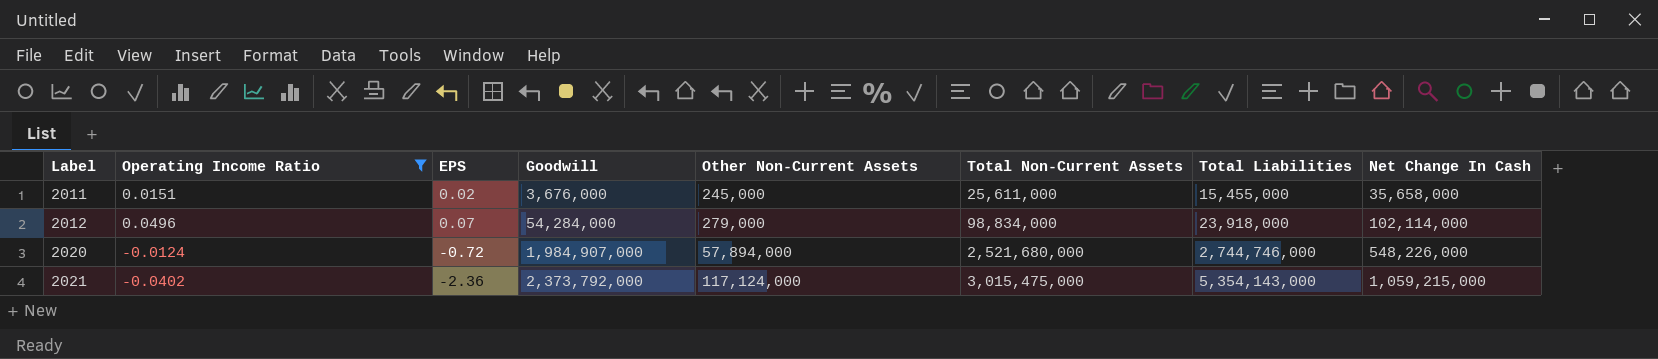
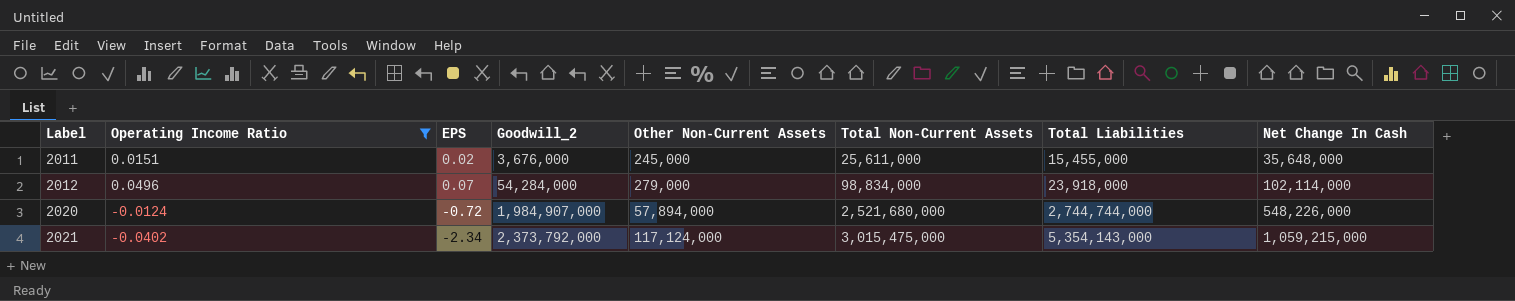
column name: Goodwill -> Goodwill_2
2011 | Net Change In Cash: 35,658,000 -> 35,648,000
2020 | Total Liabilities: 2,744,746,000 -> 2,744,744,000
2021 | EPS: -2.36 -> -2.34

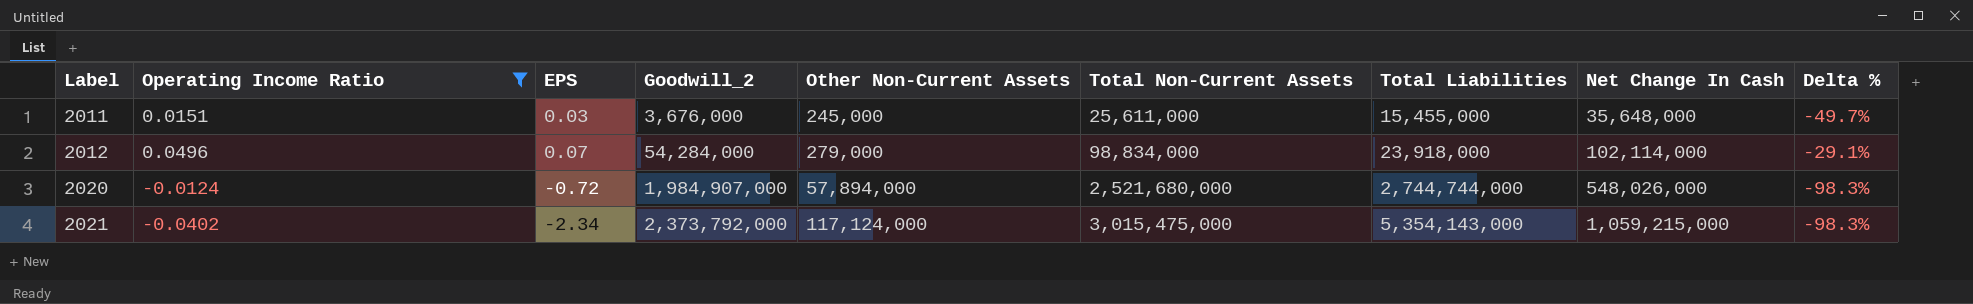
column Delta % | formula: none -> ([Operating Income Ratio] - [EPS]) / [EPS]
2011 | EPS: 0.02 -> 0.03
2020 | Net Change In Cash: 548,226,000 -> 548,026,000

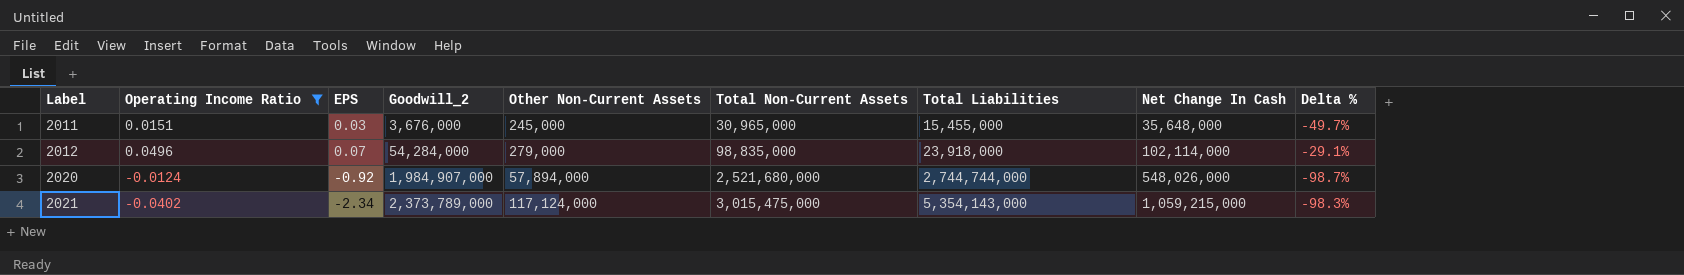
2011 | Total Non-Current Assets: 25,611,000 -> 30,965,000
2012 | Total Non-Current Assets: 98,834,000 -> 98,835,000
2020 | EPS: -0.72 -> -0.92
2020 | Delta %: -98.3% -> -98.7%
2021 | Goodwill_2: 2,373,792,000 -> 2,373,789,000

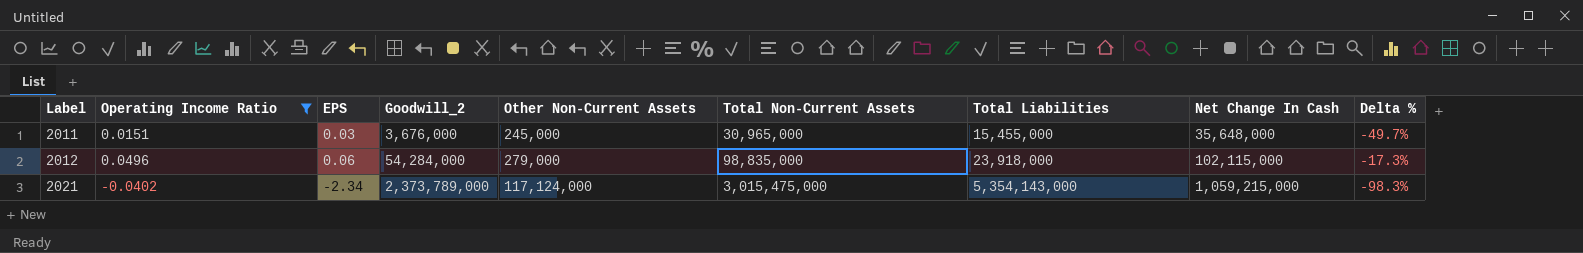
row 2020: -0.0124 | -0.92 | 1,984,907,000 | 57,894,000 | 2,521,680,000 | 2,744,744,000 | 548,026,000 | -98.7% -> none
2012 | EPS: 0.07 -> 0.06
2012 | Net Change In Cash: 102,114,000 -> 102,115,000
2012 | Delta %: -29.1% -> -17.3%

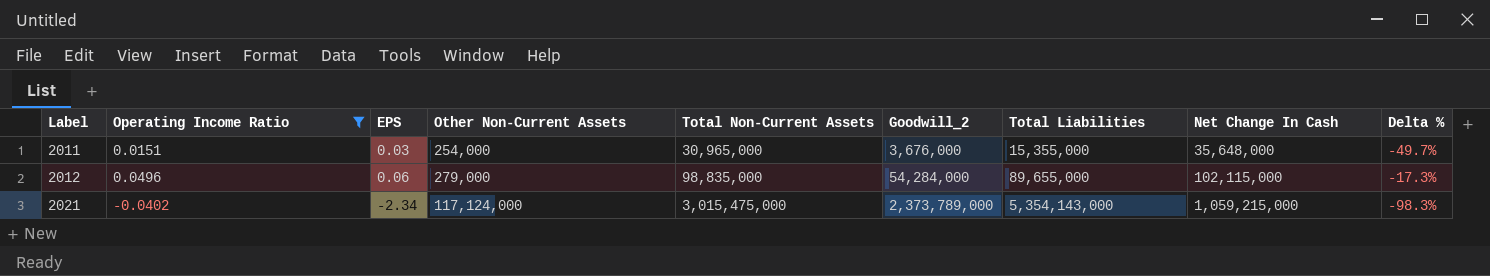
column Goodwill_2 | position: 4 -> 6
2011 | Other Non-Current Assets: 245,000 -> 254,000
2011 | Total Liabilities: 15,455,000 -> 15,355,000
2012 | Total Liabilities: 23,918,000 -> 89,655,000

